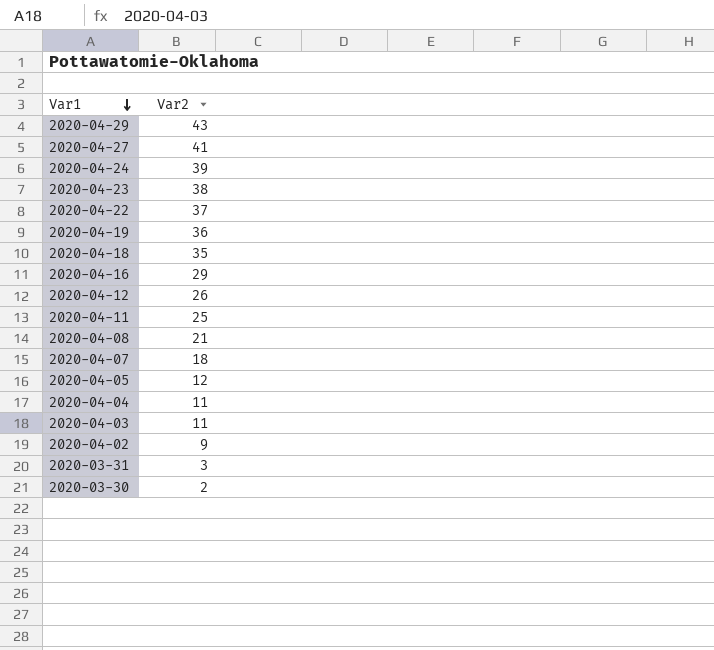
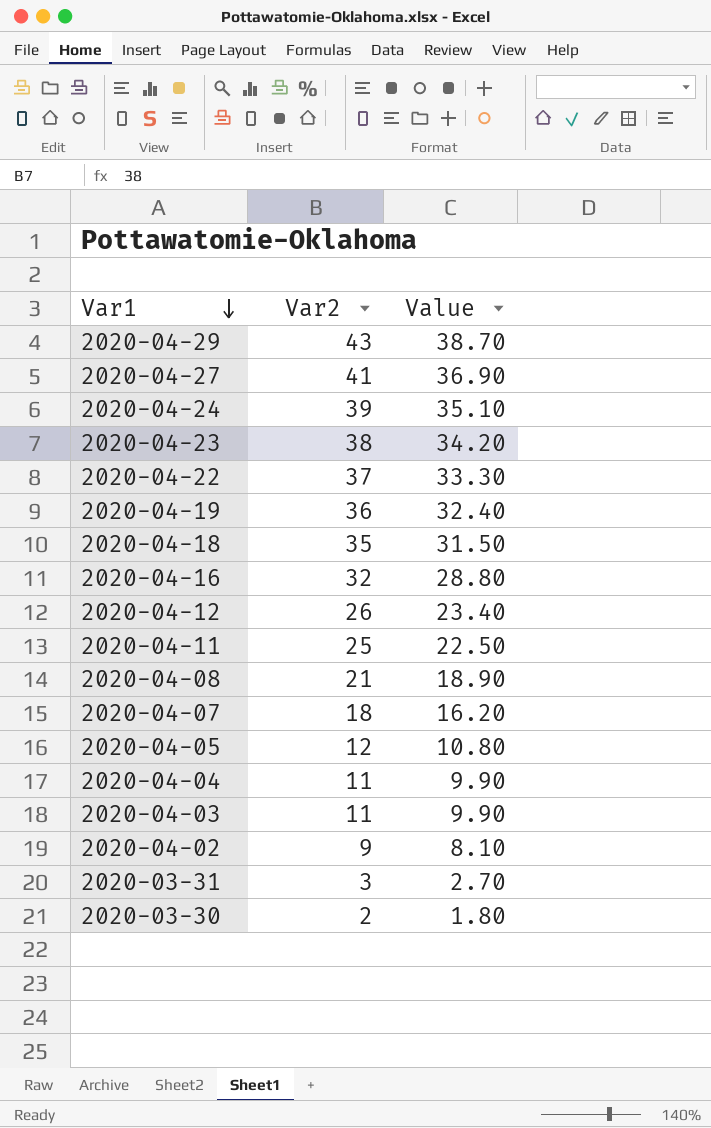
column Value | formula: none -> [Var2] * 0.9
2020-04-16 | Var2: 29 -> 32

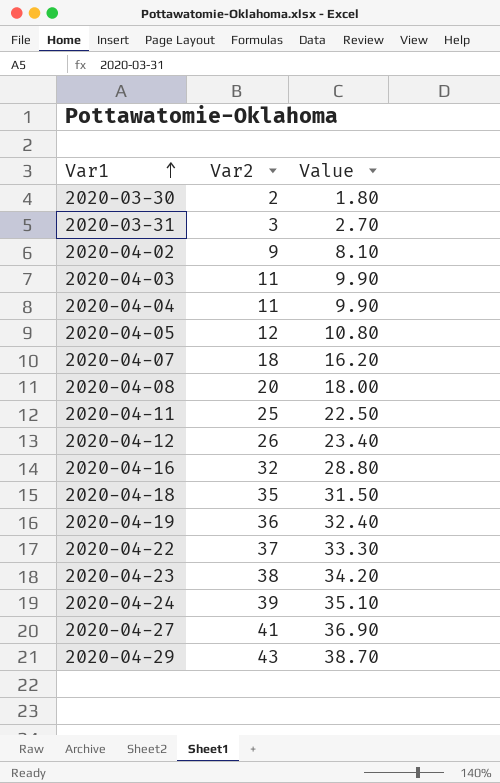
row order: Var1 descending -> Var1 ascending
2020-04-08 | Var2: 21 -> 20
2020-04-08 | Value: 18.90 -> 18.00

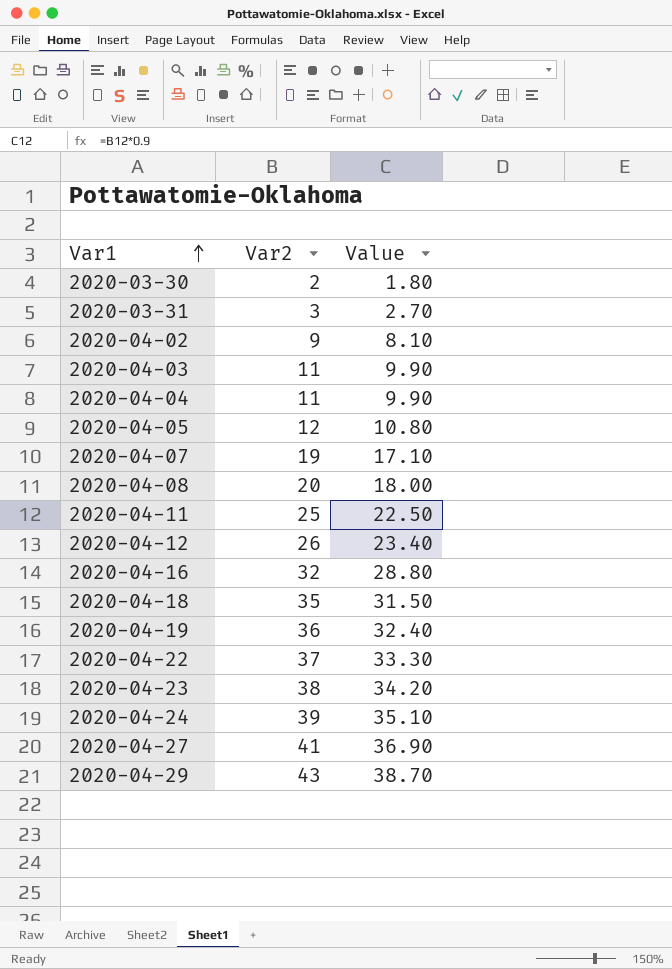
2020-04-07 | Var2: 18 -> 19
2020-04-07 | Value: 16.20 -> 17.10

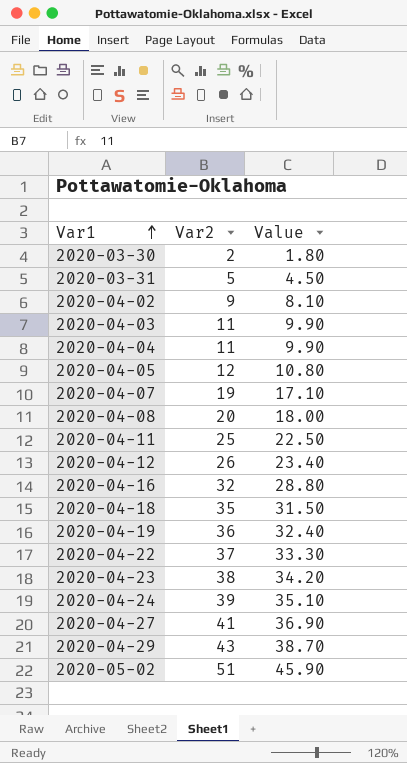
2020-03-31 | Var2: 3 -> 5
2020-03-31 | Value: 2.70 -> 4.50
row 2020-05-02: none -> 51 | 45.90

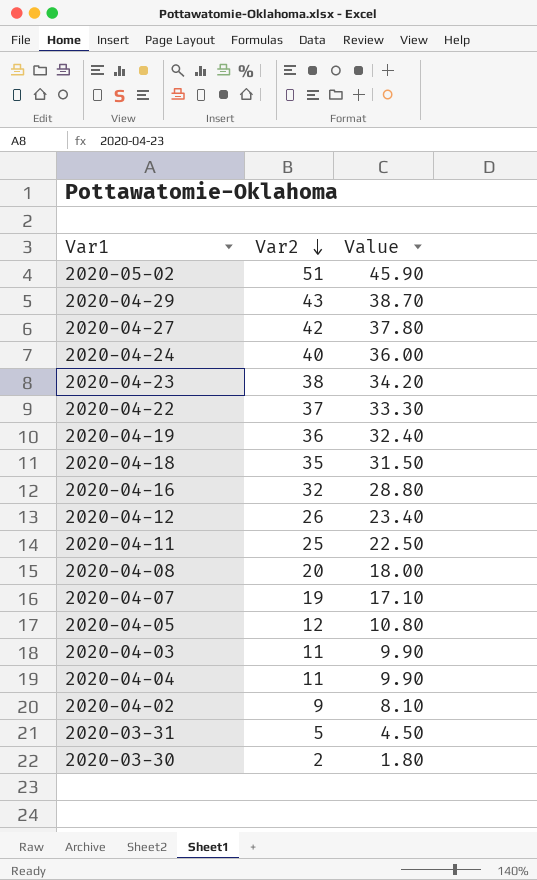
row order: Var1 ascending -> Var2 descending
2020-04-27 | Var2: 41 -> 42
2020-04-27 | Value: 36.90 -> 37.80
2020-04-24 | Var2: 39 -> 40
2020-04-24 | Value: 35.10 -> 36.00

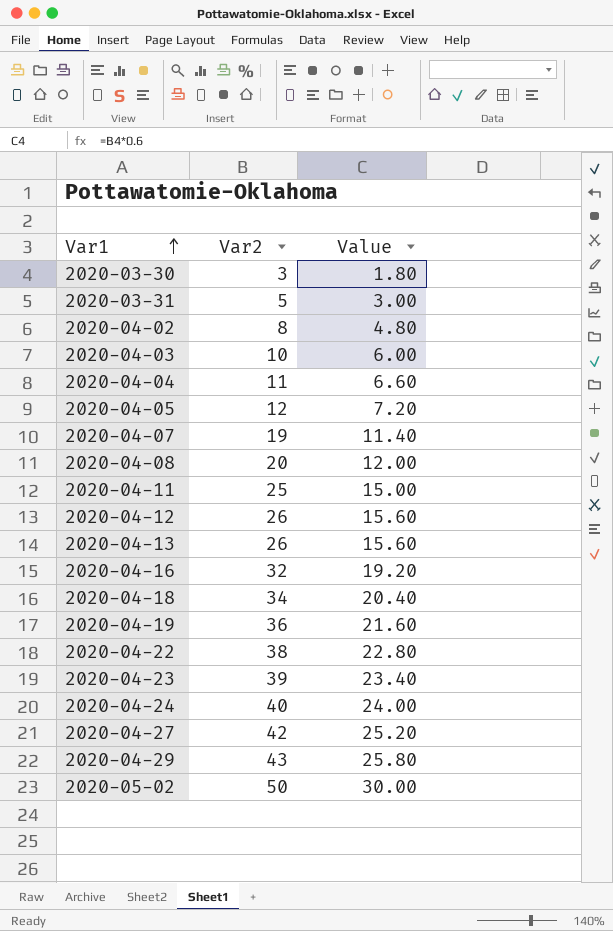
row order: Var2 descending -> Var1 ascending
column Value | formula: [Var2] * 0.9 -> [Var2] * 0.6
2020-03-30 | Var2: 2 -> 3
2020-04-02 | Var2: 9 -> 8
2020-04-03 | Var2: 11 -> 10
row 2020-04-13: none -> 26 | 15.60
2020-04-18 | Var2: 35 -> 34
2020-04-22 | Var2: 37 -> 38
2020-04-23 | Var2: 38 -> 39
2020-05-02 | Var2: 51 -> 50

